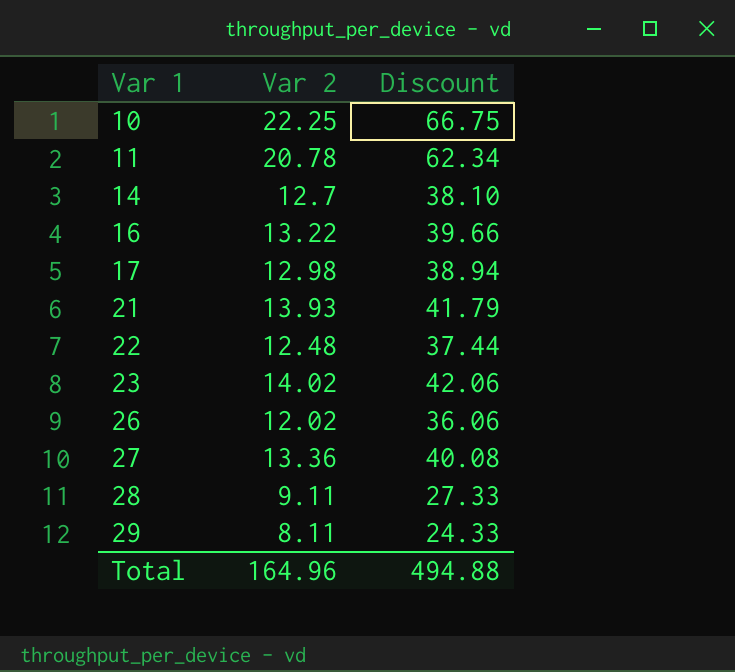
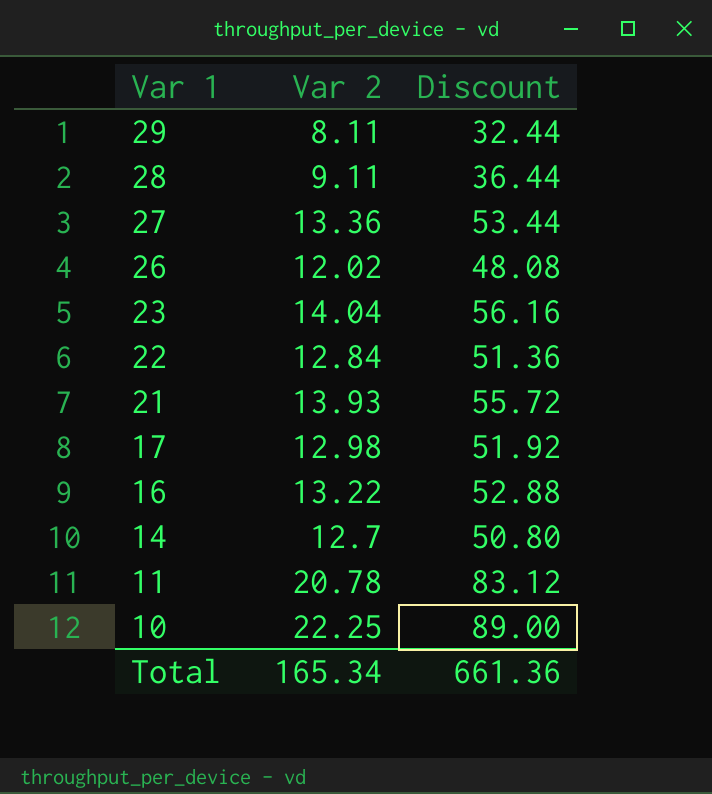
row order: Var 1 ascending -> Var 1 descending
column Discount | formula: [Var 2] * 3 -> [Var 2] * 4
23 | Var 2: 14.02 -> 14.04
22 | Var 2: 12.48 -> 12.84
Total | Var 2: 164.96 -> 165.34
Total | Discount: 494.88 -> 661.36

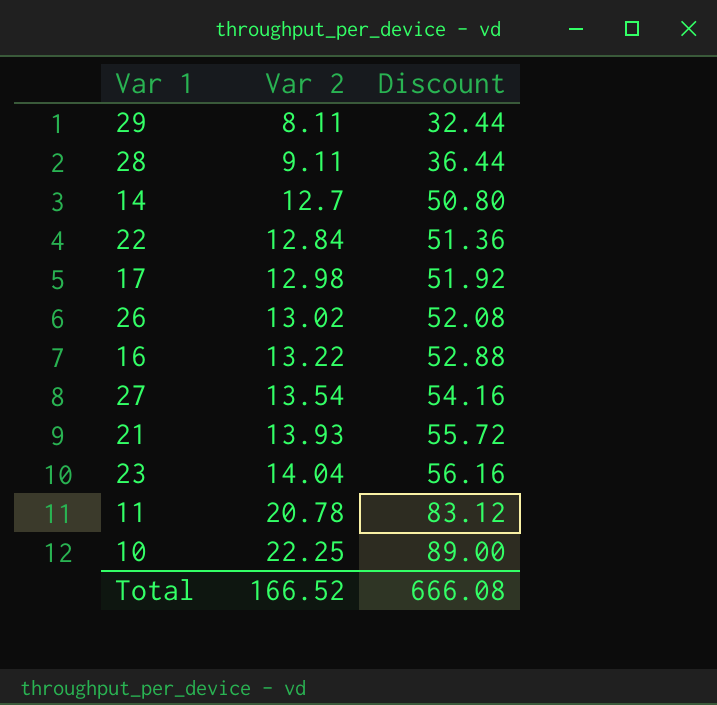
row order: Var 1 descending -> Var 2 ascending
26 | Var 2: 12.02 -> 13.02
26 | Discount: 48.08 -> 52.08
27 | Var 2: 13.36 -> 13.54
27 | Discount: 53.44 -> 54.16
Total | Var 2: 165.34 -> 166.52
Total | Discount: 661.36 -> 666.08

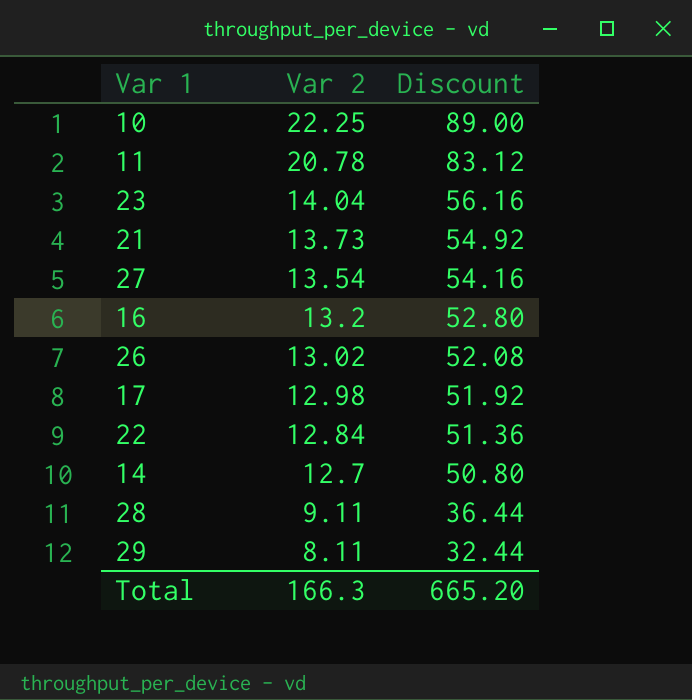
row order: Var 2 ascending -> Var 2 descending
21 | Var 2: 13.93 -> 13.73
21 | Discount: 55.72 -> 54.92
16 | Var 2: 13.22 -> 13.2
16 | Discount: 52.88 -> 52.80
Total | Var 2: 166.52 -> 166.3
Total | Discount: 666.08 -> 665.20

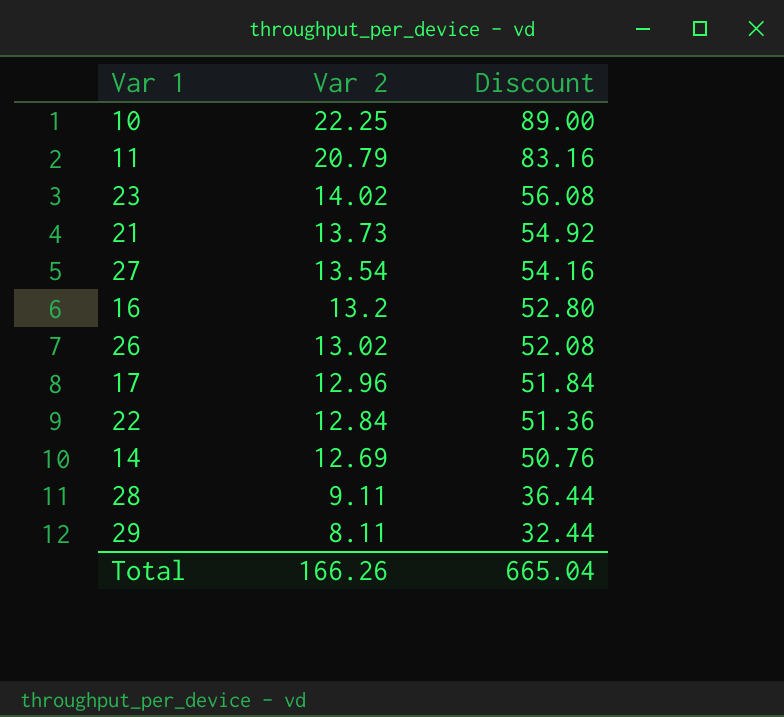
11 | Var 2: 20.78 -> 20.79
11 | Discount: 83.12 -> 83.16
23 | Var 2: 14.04 -> 14.02
23 | Discount: 56.16 -> 56.08
17 | Var 2: 12.98 -> 12.96
17 | Discount: 51.92 -> 51.84
14 | Var 2: 12.7 -> 12.69
14 | Discount: 50.80 -> 50.76
Total | Var 2: 166.3 -> 166.26
Total | Discount: 665.20 -> 665.04

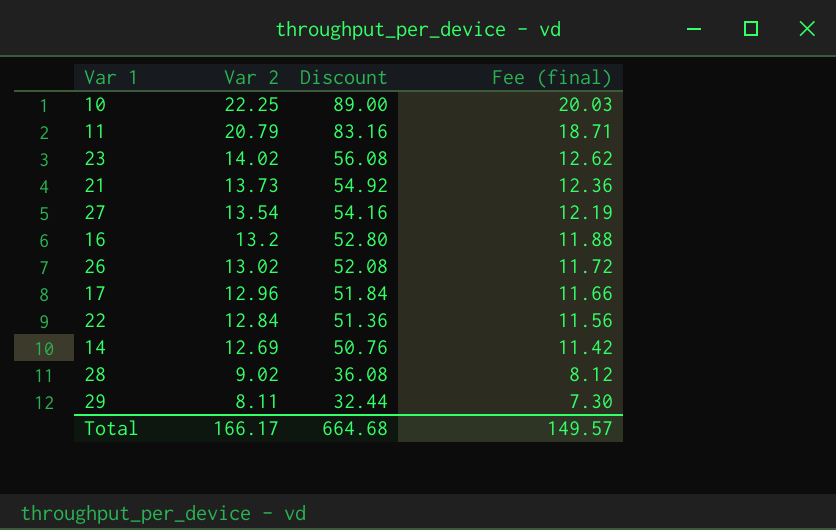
column Fee (final) | formula: none -> [Var 2] * 0.9
28 | Var 2: 9.11 -> 9.02
28 | Discount: 36.44 -> 36.08
Total | Var 2: 166.26 -> 166.17
Total | Discount: 665.04 -> 664.68

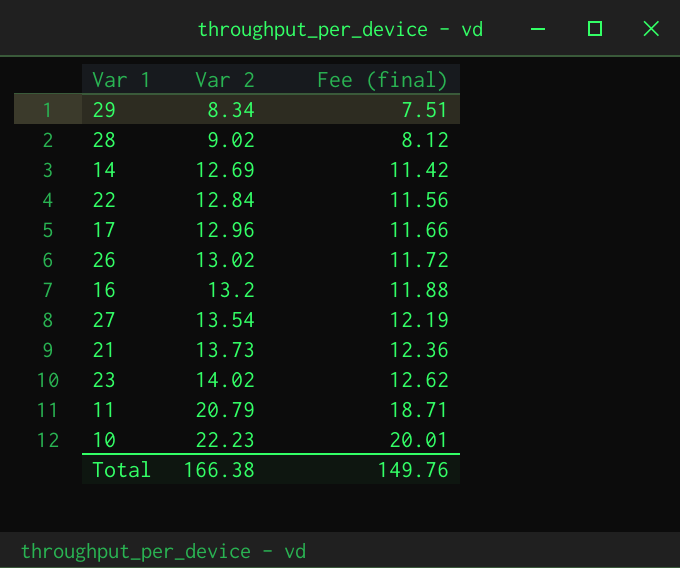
row order: Var 2 descending -> Var 2 ascending
column Discount | formula: [Var 2] * 4 -> none
29 | Var 2: 8.11 -> 8.34
29 | Fee (final): 7.30 -> 7.51
10 | Var 2: 22.25 -> 22.23
10 | Fee (final): 20.03 -> 20.01
Total | Var 2: 166.17 -> 166.38
Total | Fee (final): 149.57 -> 149.76

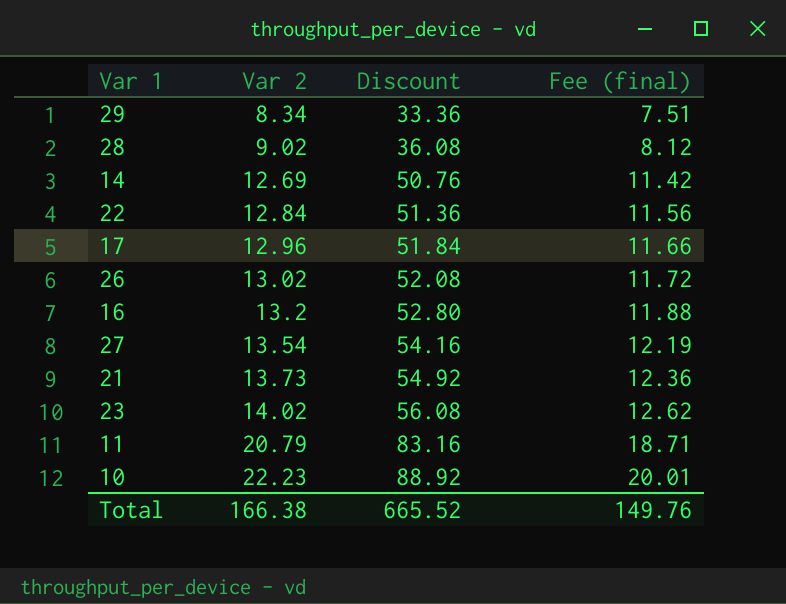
column Discount | formula: none -> [Var 2] * 4

